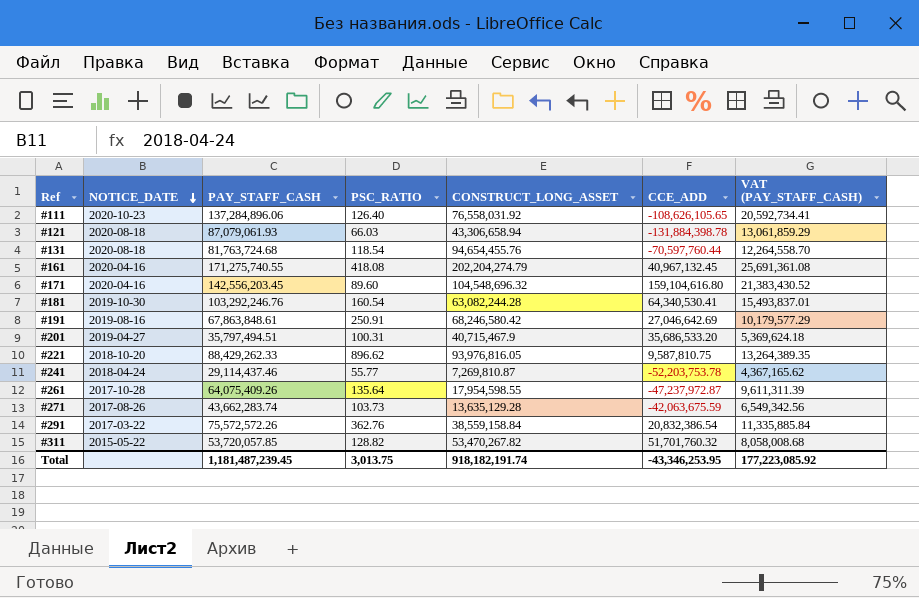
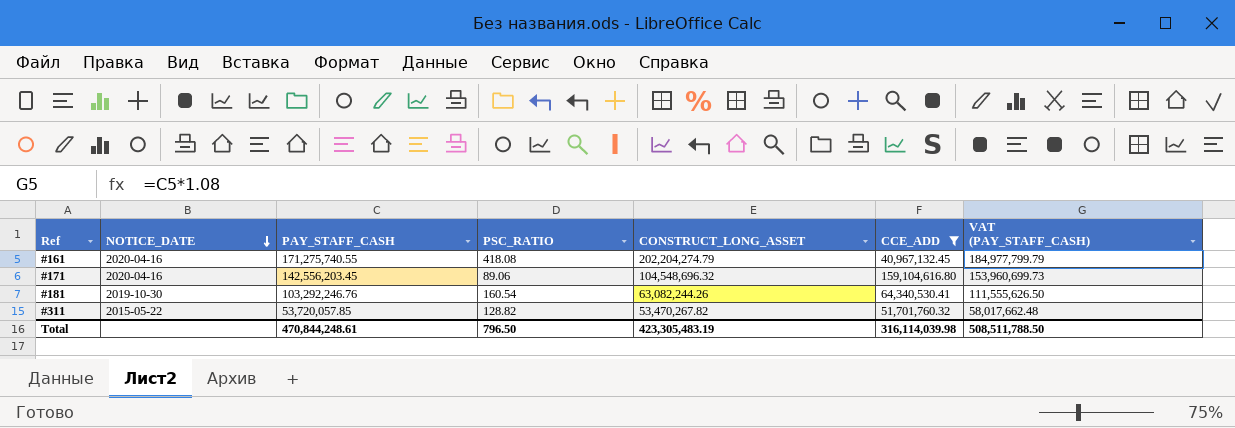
filter: none -> CCE_ADD >= 40,967,132.45
column VAT (PAY_STAFF_CASH) | formula: [PAY_STAFF_CASH] * 0.15 -> [PAY_STAFF_CASH] * 1.08
#171 | PSC_RATIO: 89.60 -> 89.06
#181 | CONSTRUCT_LONG_ASSET: 63,082,244.28 -> 63,082,244.26
Total | PAY_STAFF_CASH: 1,181,487,239.45 -> 470,844,248.61
Total | PSC_RATIO: 3,013.75 -> 796.50
Total | CONSTRUCT_LONG_ASSET: 918,182,191.74 -> 423,305,483.19
Total | CCE_ADD: -43,346,253.95 -> 316,114,039.98
Total | VAT (PAY_STAFF_CASH): 177,223,085.92 -> 508,511,788.50

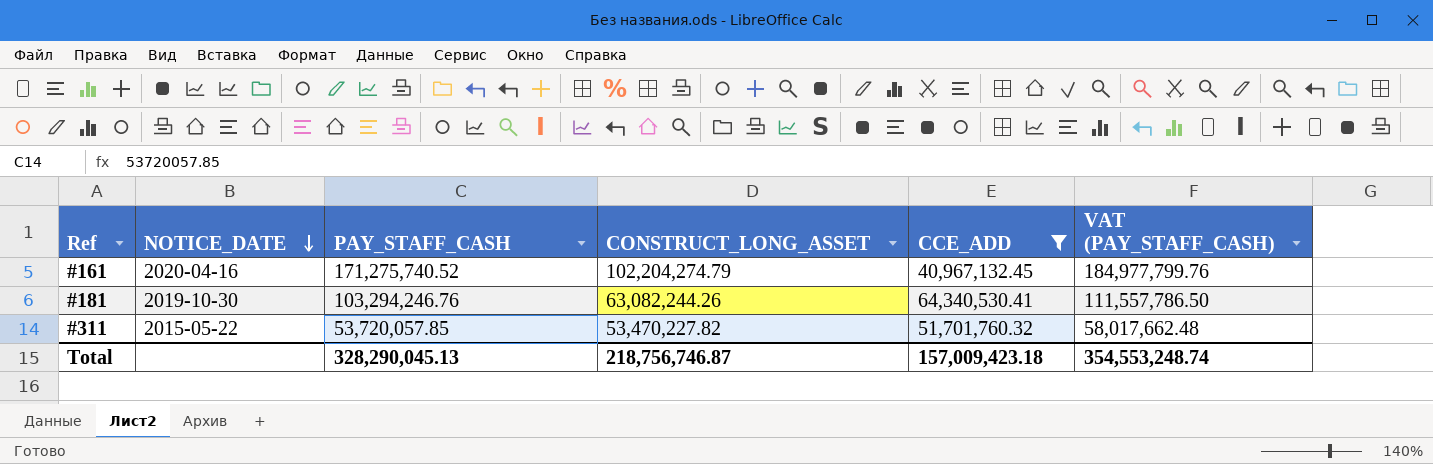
column PSC_RATIO | position: 4 -> none
row #171: 2020-04-16 | 142,556,203.45 | 89.06 | 104,548,696.32 | 159,104,616.80 | 153,960,699.73 -> none
#161 | PAY_STAFF_CASH: 171,275,740.55 -> 171,275,740.52
#161 | CONSTRUCT_LONG_ASSET: 202,204,274.79 -> 102,204,274.79
#161 | VAT (PAY_STAFF_CASH): 184,977,799.79 -> 184,977,799.76
#181 | PAY_STAFF_CASH: 103,292,246.76 -> 103,294,246.76
#181 | VAT (PAY_STAFF_CASH): 111,555,626.50 -> 111,557,786.50
#311 | CONSTRUCT_LONG_ASSET: 53,470,267.82 -> 53,470,227.82
Total | PAY_STAFF_CASH: 470,844,248.61 -> 328,290,045.13
Total | CONSTRUCT_LONG_ASSET: 423,305,483.19 -> 218,756,746.87
Total | CCE_ADD: 316,114,039.98 -> 157,009,423.18
Total | VAT (PAY_STAFF_CASH): 508,511,788.50 -> 354,553,248.74

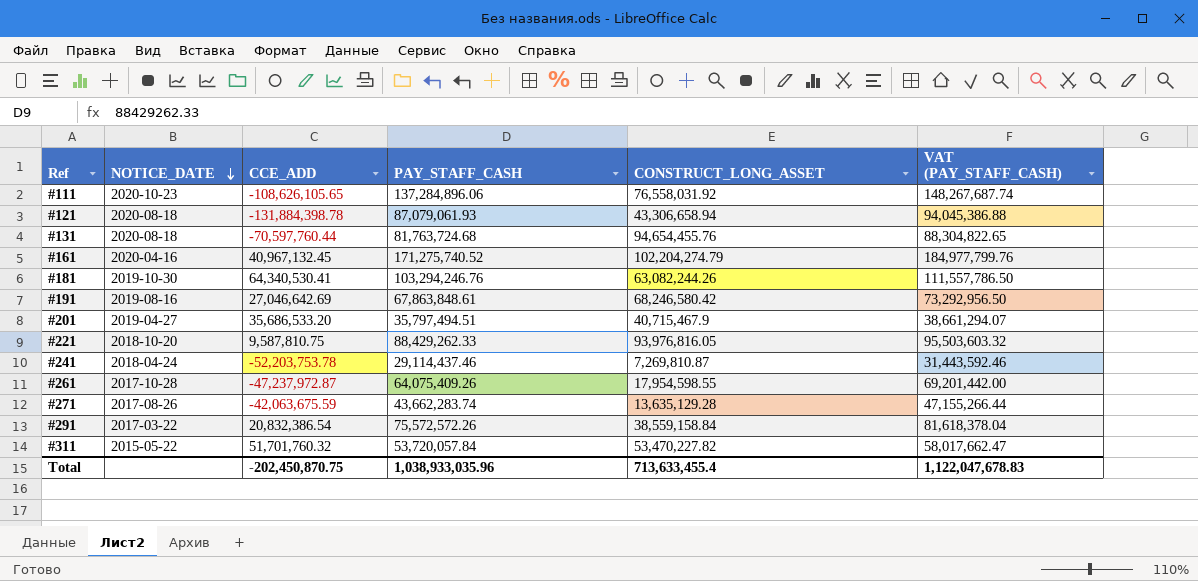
filter: CCE_ADD >= 40,967,132.45 -> none
column CCE_ADD | position: 5 -> 3
#311 | PAY_STAFF_CASH: 53,720,057.85 -> 53,720,057.84
#311 | VAT (PAY_STAFF_CASH): 58,017,662.48 -> 58,017,662.47
Total | CCE_ADD: 157,009,423.18 -> -202,450,870.75
Total | PAY_STAFF_CASH: 328,290,045.13 -> 1,038,933,035.96
Total | CONSTRUCT_LONG_ASSET: 218,756,746.87 -> 713,633,455.4
Total | VAT (PAY_STAFF_CASH): 354,553,248.74 -> 1,122,047,678.83

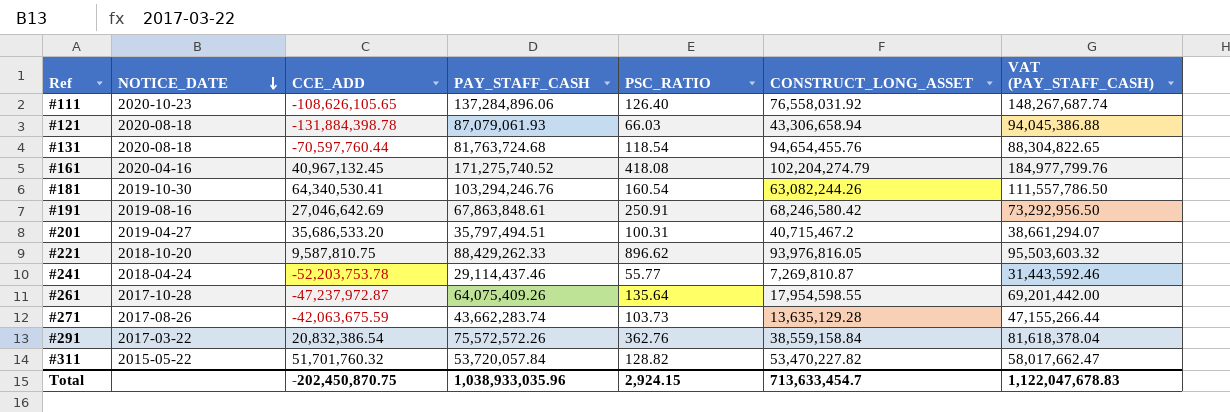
column PSC_RATIO | position: none -> 5
#201 | CONSTRUCT_LONG_ASSET: 40,715,467.9 -> 40,715,467.2
Total | CONSTRUCT_LONG_ASSET: 713,633,455.4 -> 713,633,454.7

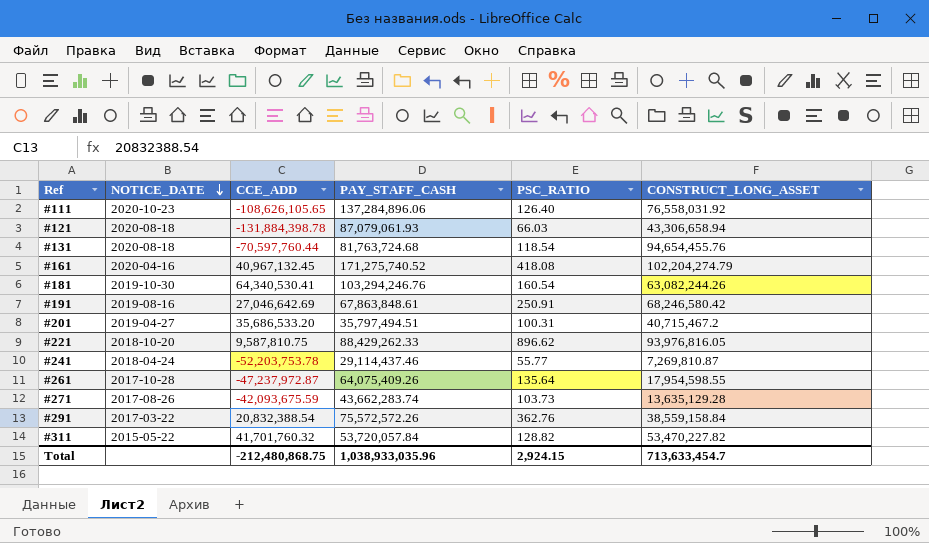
column VAT (PAY_STAFF_CASH) | formula: [PAY_STAFF_CASH] * 1.08 -> none
#271 | CCE_ADD: -42,063,675.59 -> -42,093,675.59
#291 | CCE_ADD: 20,832,386.54 -> 20,832,388.54
#311 | CCE_ADD: 51,701,760.32 -> 41,701,760.32
Total | CCE_ADD: -202,450,870.75 -> -212,480,868.75

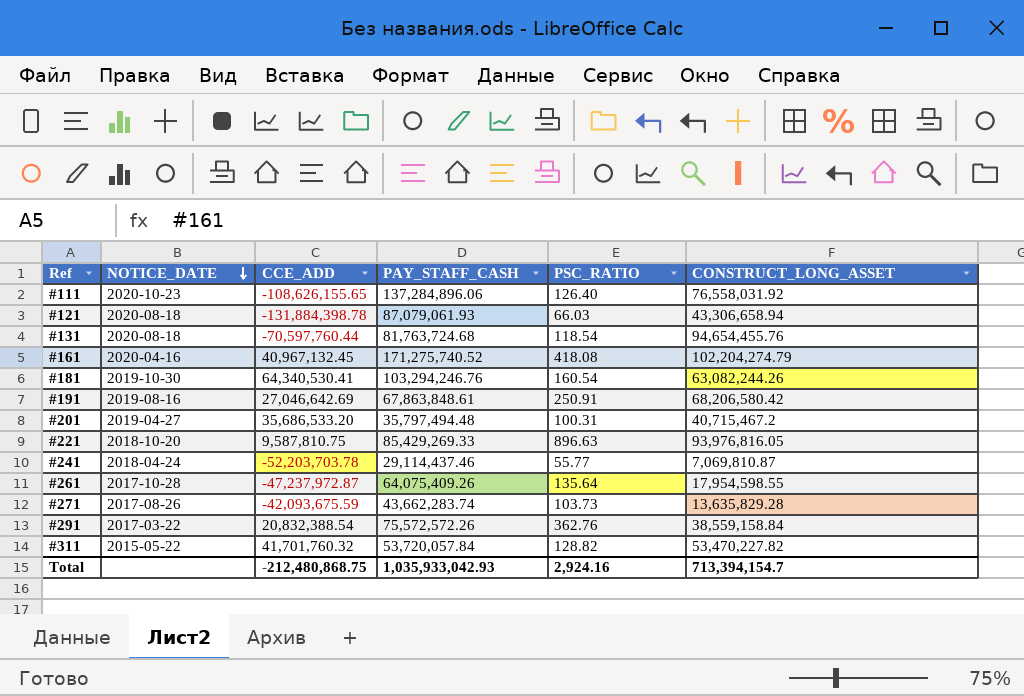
#111 | CCE_ADD: -108,626,105.65 -> -108,626,155.65
#191 | CONSTRUCT_LONG_ASSET: 68,246,580.42 -> 68,206,580.42
#201 | PAY_STAFF_CASH: 35,797,494.51 -> 35,797,494.48
#221 | PAY_STAFF_CASH: 88,429,262.33 -> 85,429,269.33
#221 | PSC_RATIO: 896.62 -> 896.63
#241 | CCE_ADD: -52,203,753.78 -> -52,203,703.78
#241 | CONSTRUCT_LONG_ASSET: 7,269,810.87 -> 7,069,810.87
#271 | CONSTRUCT_LONG_ASSET: 13,635,129.28 -> 13,635,829.28
Total | PAY_STAFF_CASH: 1,038,933,035.96 -> 1,035,933,042.93
Total | PSC_RATIO: 2,924.15 -> 2,924.16
Total | CONSTRUCT_LONG_ASSET: 713,633,454.7 -> 713,394,154.7

